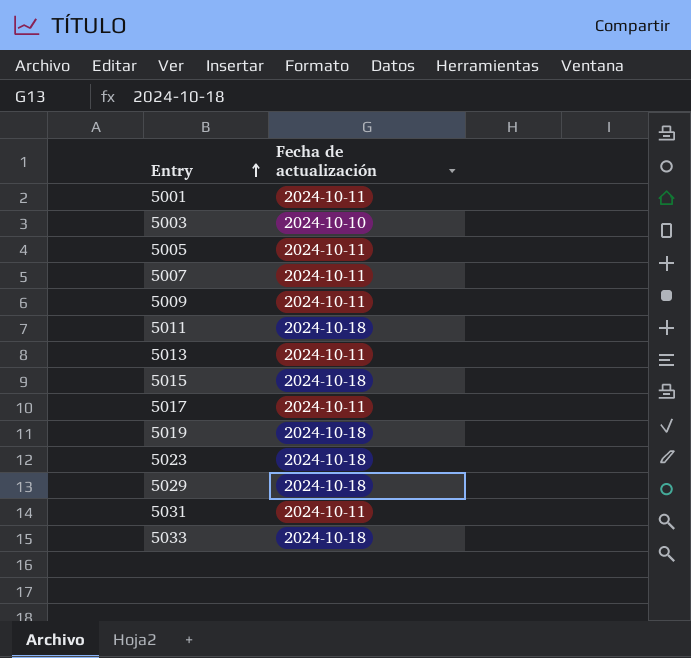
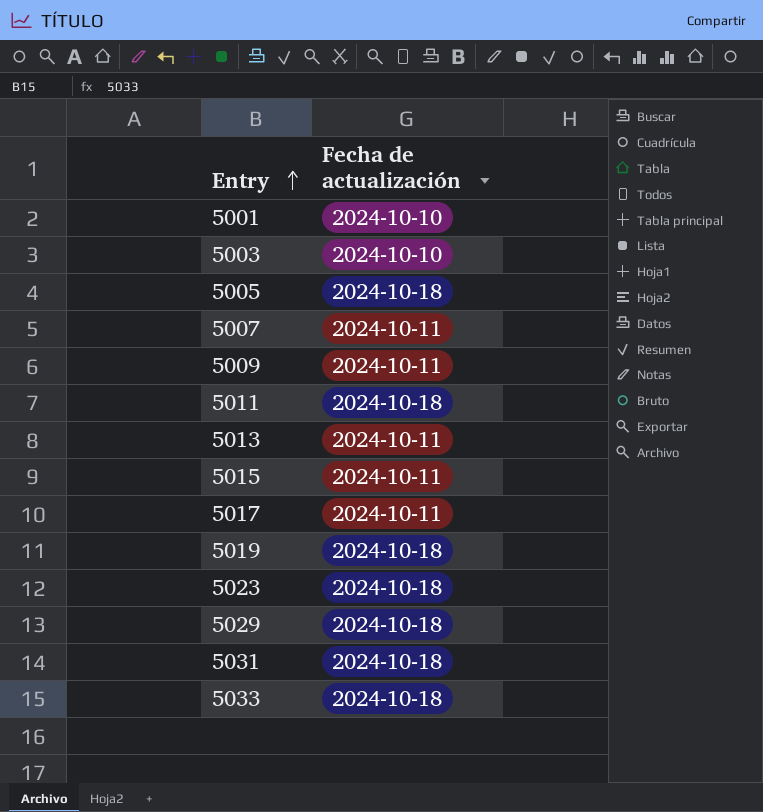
5001 | Fecha de actualización: 2024-10-11 -> 2024-10-10
5005 | Fecha de actualización: 2024-10-11 -> 2024-10-18
5015 | Fecha de actualización: 2024-10-18 -> 2024-10-11
5031 | Fecha de actualización: 2024-10-11 -> 2024-10-18

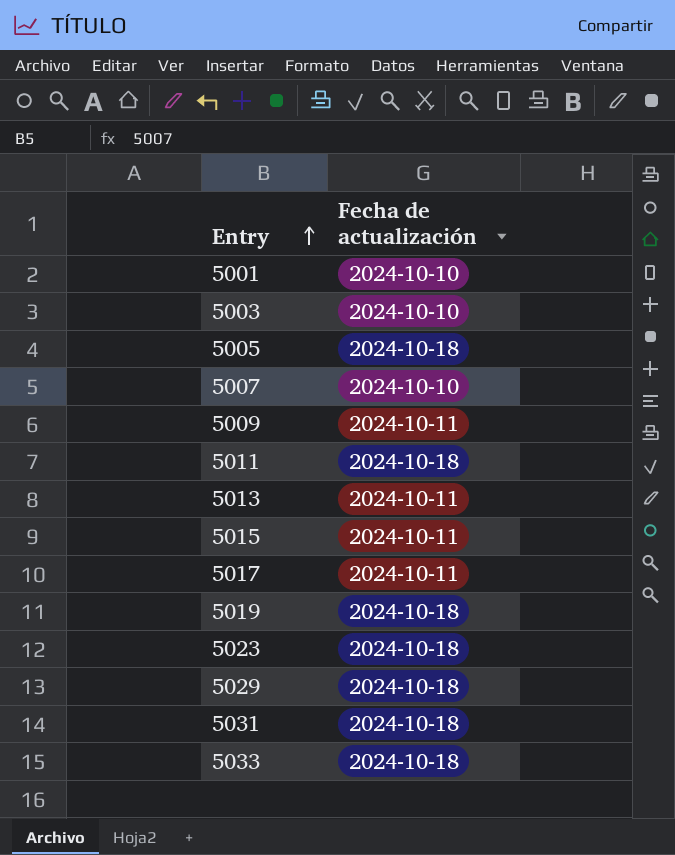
5007 | Fecha de actualización: 2024-10-11 -> 2024-10-10

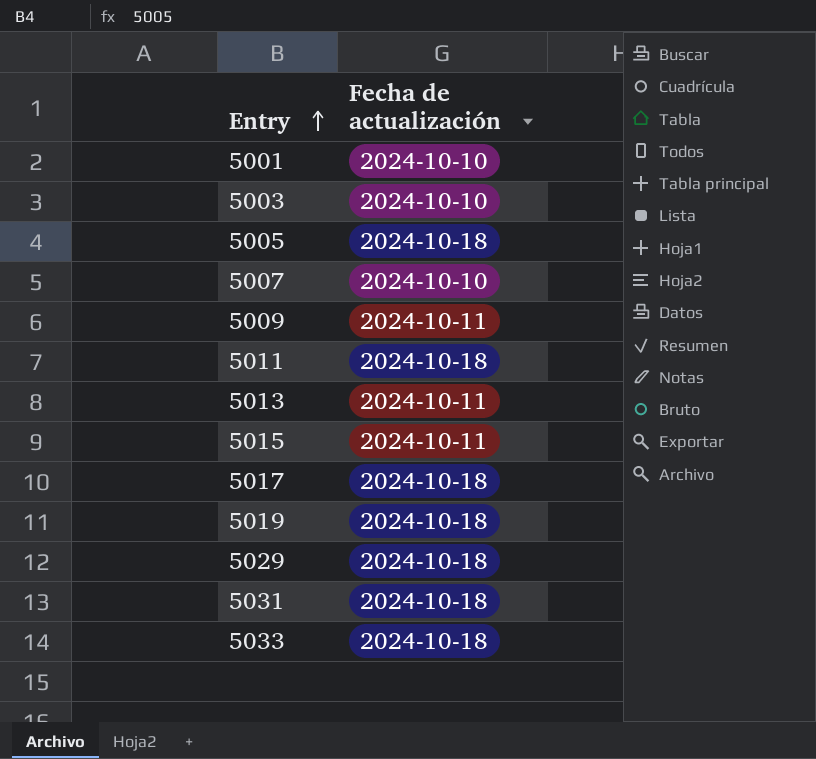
row 5023: 2024-10-18 -> none
5017 | Fecha de actualización: 2024-10-11 -> 2024-10-18

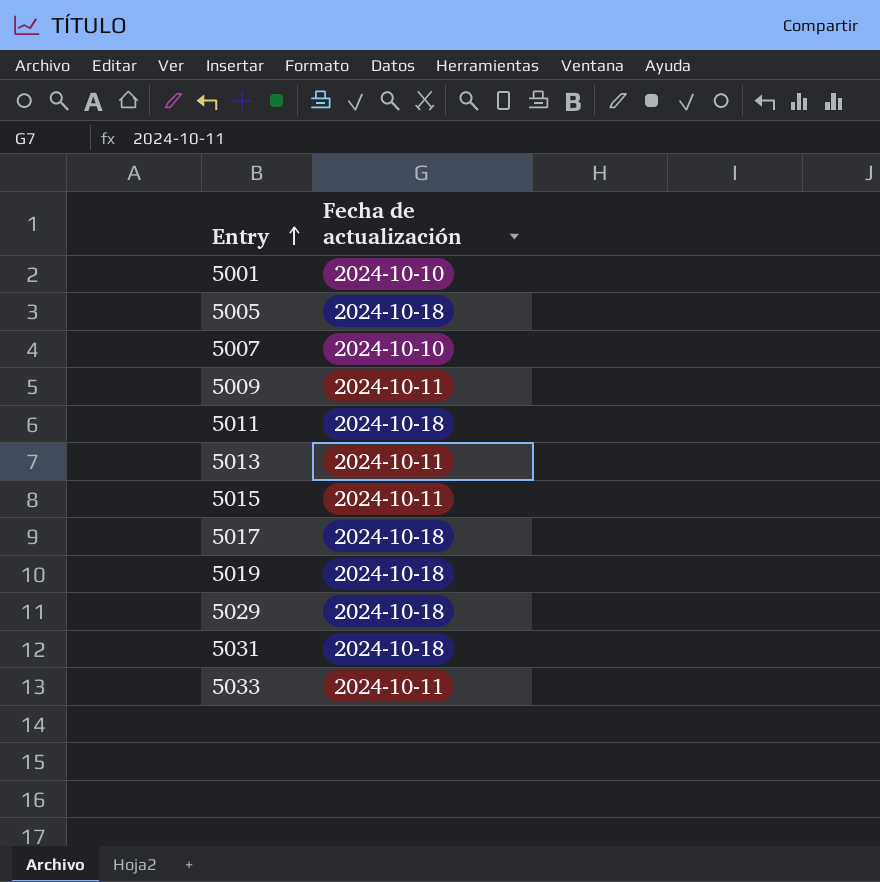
row 5003: 2024-10-10 -> none
5033 | Fecha de actualización: 2024-10-18 -> 2024-10-11

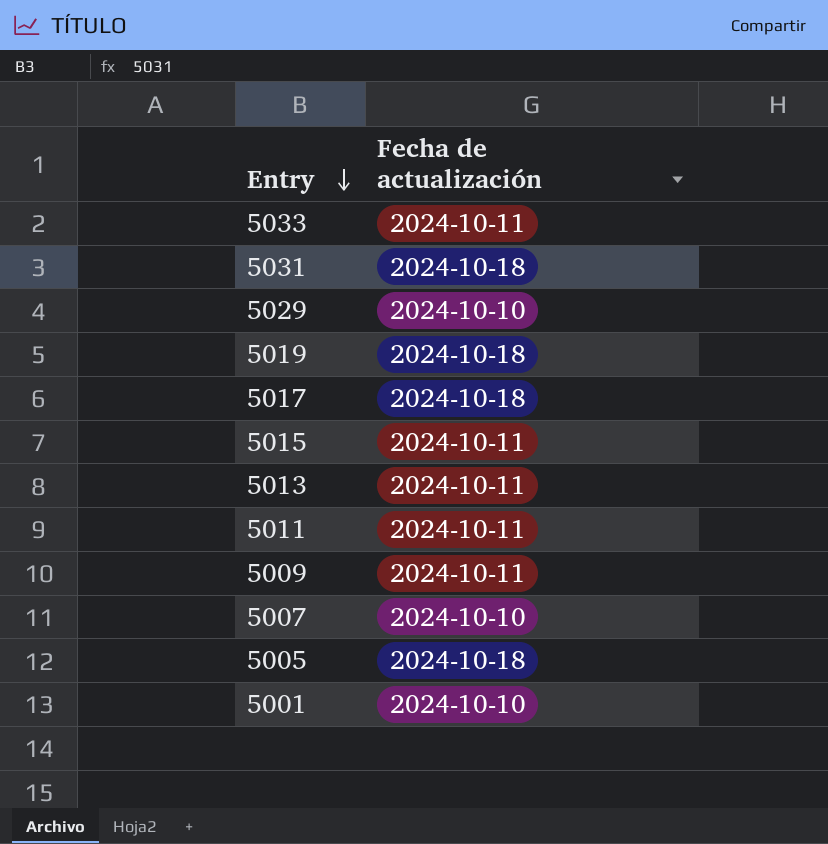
row order: Entry ascending -> Entry descending
5029 | Fecha de actualización: 2024-10-18 -> 2024-10-10
5011 | Fecha de actualización: 2024-10-18 -> 2024-10-11

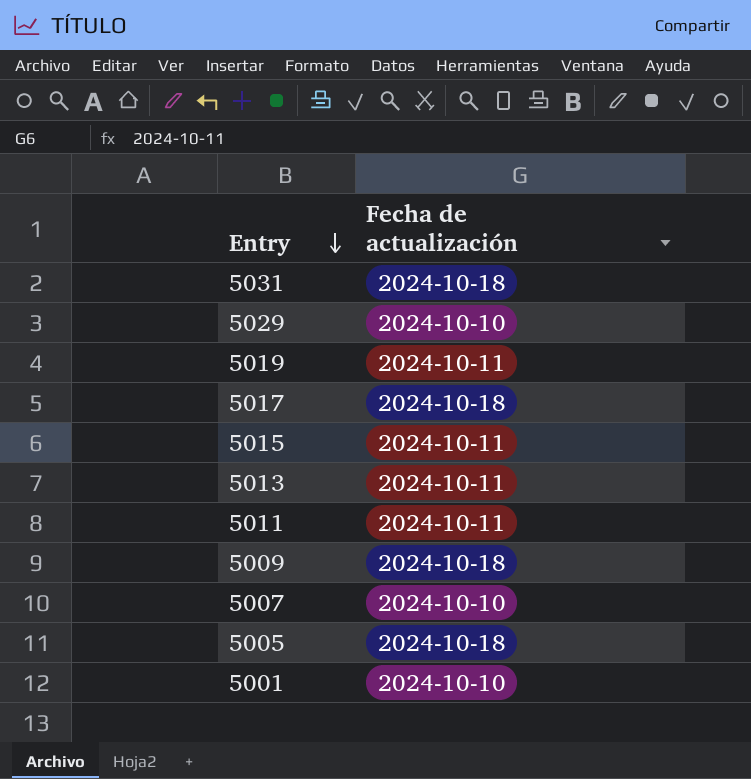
row 5033: 2024-10-11 -> none
5019 | Fecha de actualización: 2024-10-18 -> 2024-10-11
5009 | Fecha de actualización: 2024-10-11 -> 2024-10-18

